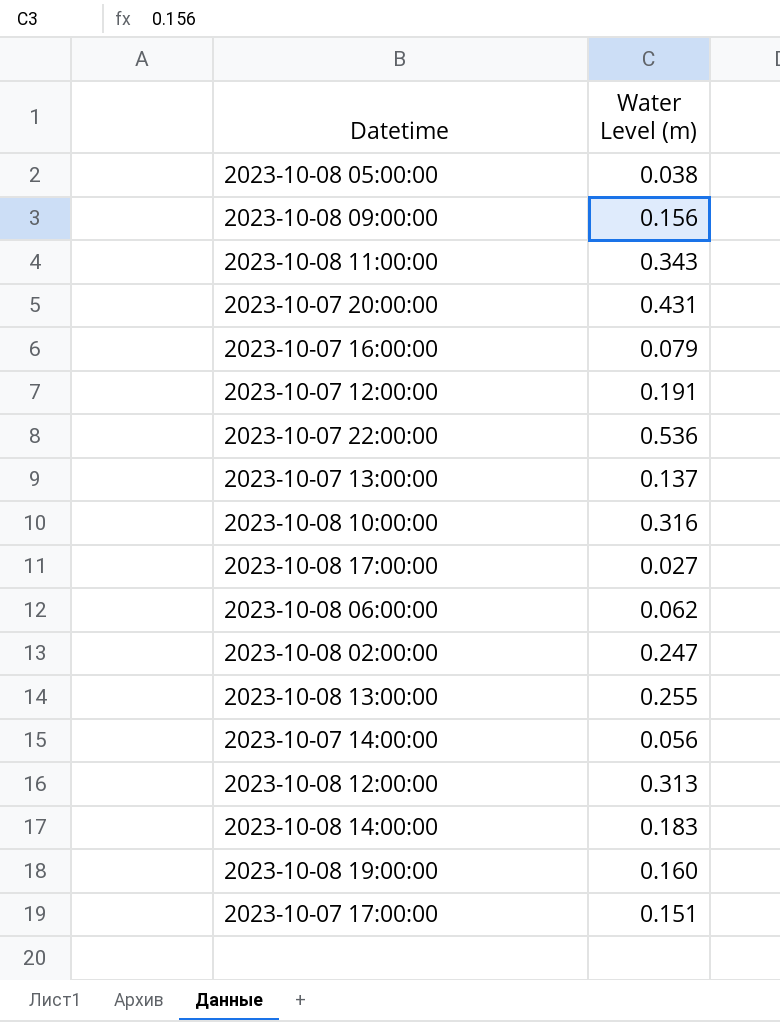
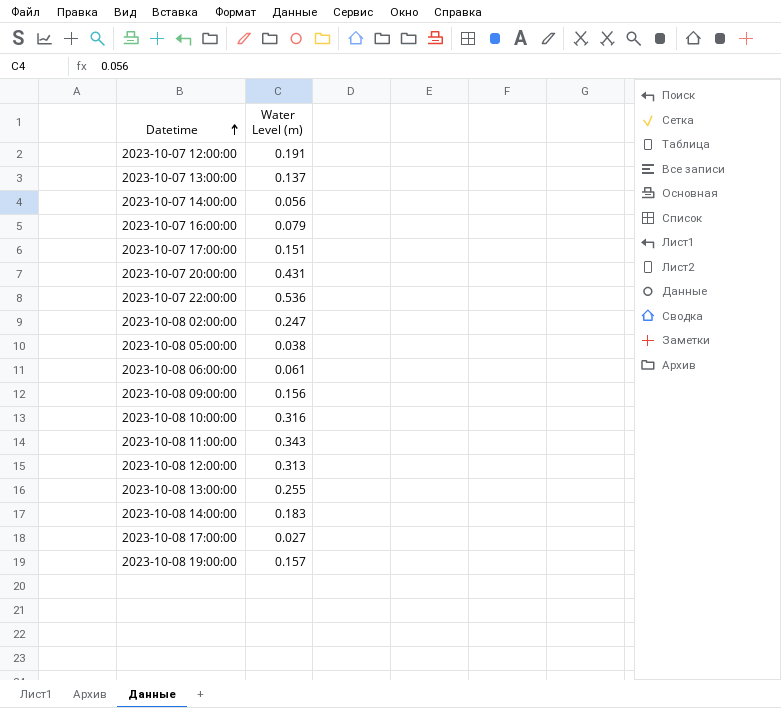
row order: none -> Datetime ascending
2023-10-08 06:00:00 | Water Level (m): 0.062 -> 0.061
2023-10-08 19:00:00 | Water Level (m): 0.160 -> 0.157

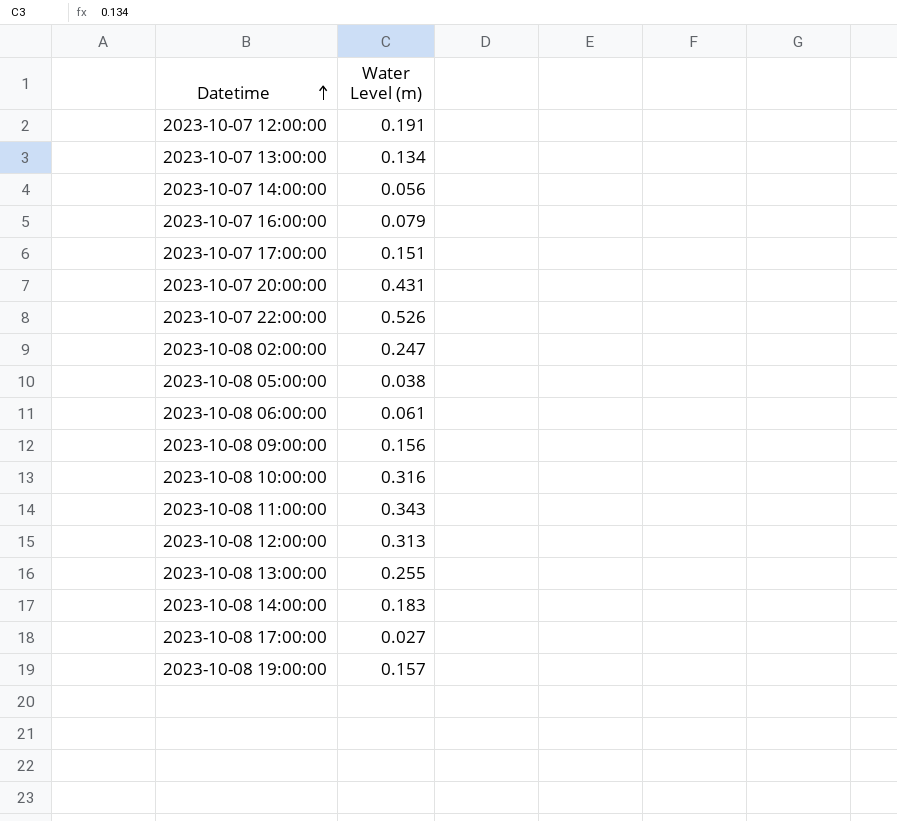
2023-10-07 13:00:00 | Water Level (m): 0.137 -> 0.134
2023-10-07 22:00:00 | Water Level (m): 0.536 -> 0.526

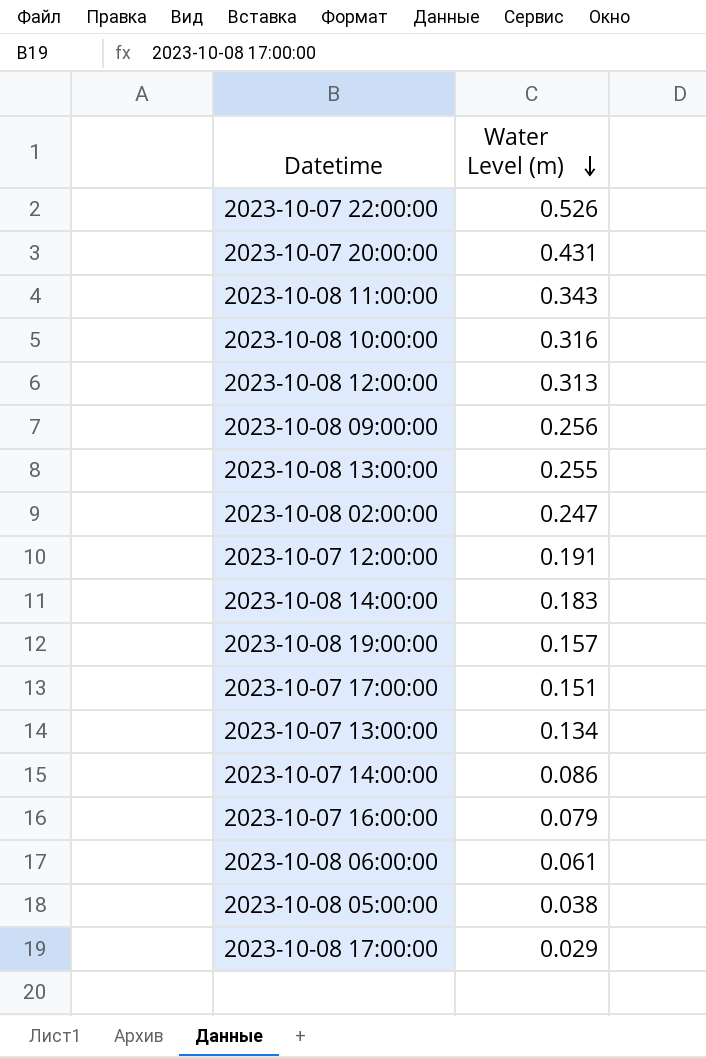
row order: Datetime ascending -> Water Level (m) descending
2023-10-08 09:00:00 | Water Level (m): 0.156 -> 0.256
2023-10-07 14:00:00 | Water Level (m): 0.056 -> 0.086
2023-10-08 17:00:00 | Water Level (m): 0.027 -> 0.029

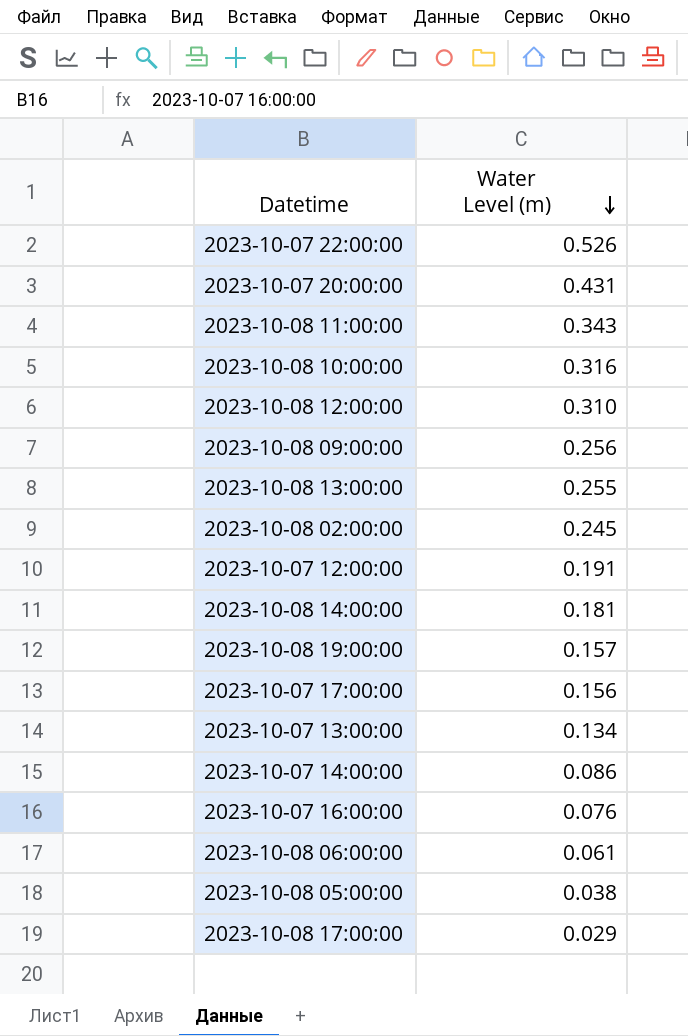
2023-10-08 12:00:00 | Water Level (m): 0.313 -> 0.310
2023-10-08 02:00:00 | Water Level (m): 0.247 -> 0.245
2023-10-08 14:00:00 | Water Level (m): 0.183 -> 0.181
2023-10-07 17:00:00 | Water Level (m): 0.151 -> 0.156
2023-10-07 16:00:00 | Water Level (m): 0.079 -> 0.076

